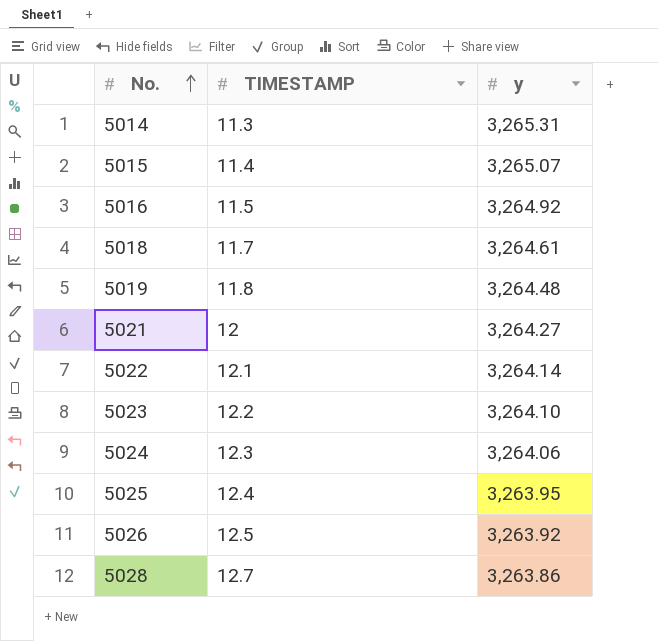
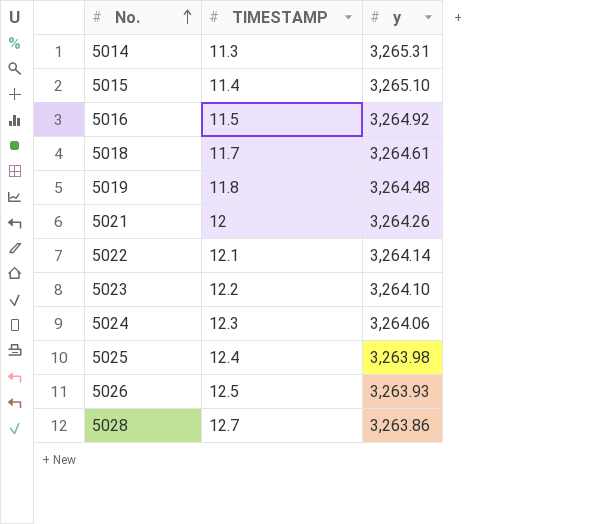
5015 | y: 3,265.07 -> 3,265.10
5021 | y: 3,264.27 -> 3,264.26
5025 | y: 3,263.95 -> 3,263.98
5026 | y: 3,263.92 -> 3,263.93

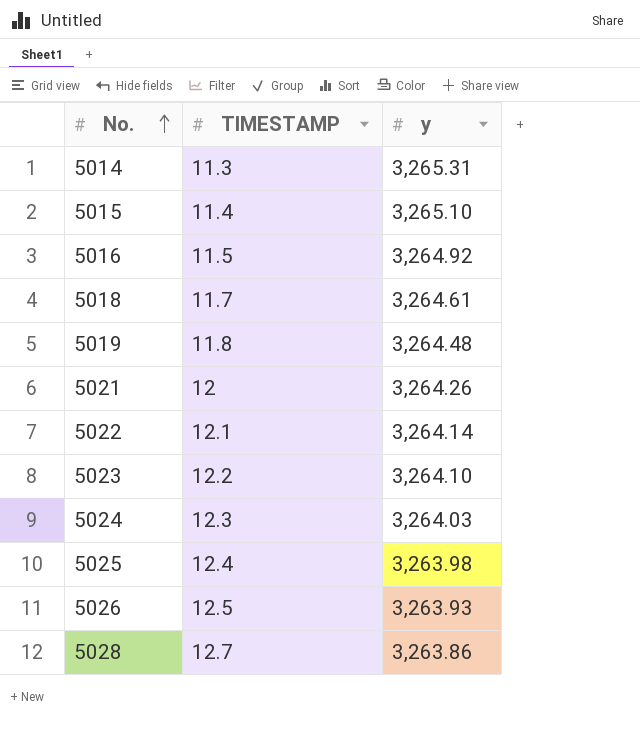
5024 | y: 3,264.06 -> 3,264.03

